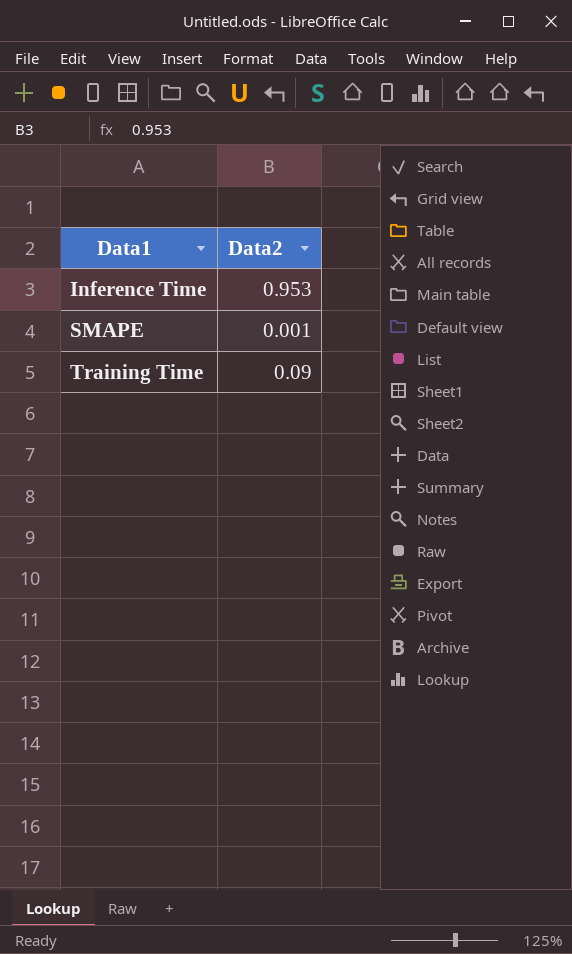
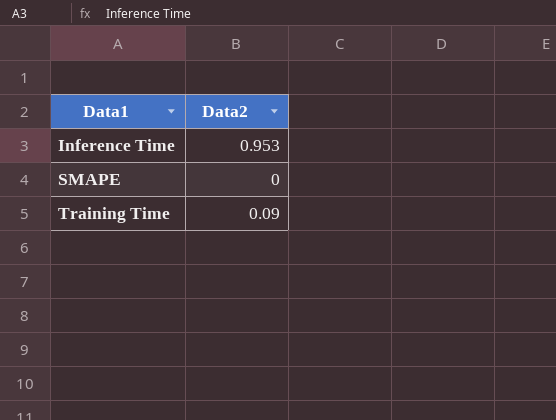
SMAPE | Data2: 0.001 -> 0

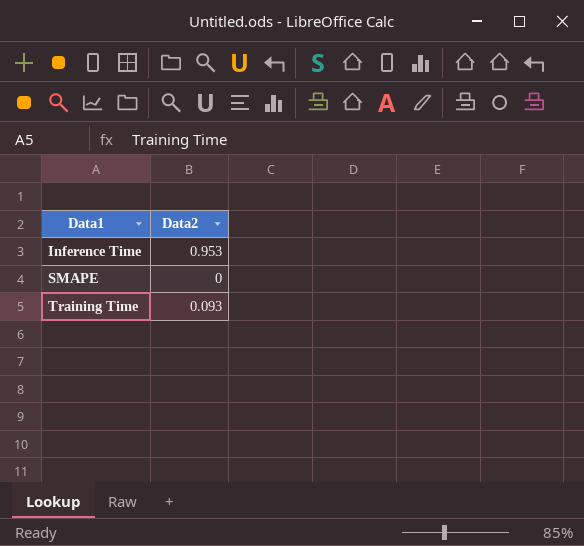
Training Time | Data2: 0.09 -> 0.093

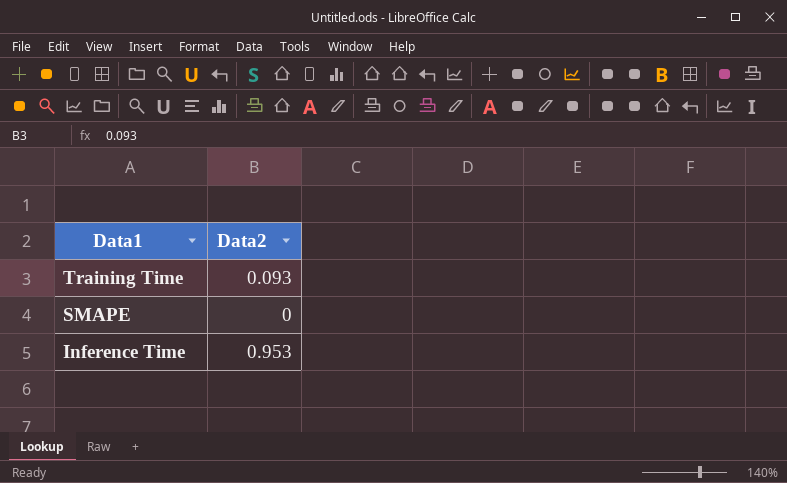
row order: Data1 ascending -> Data1 descending

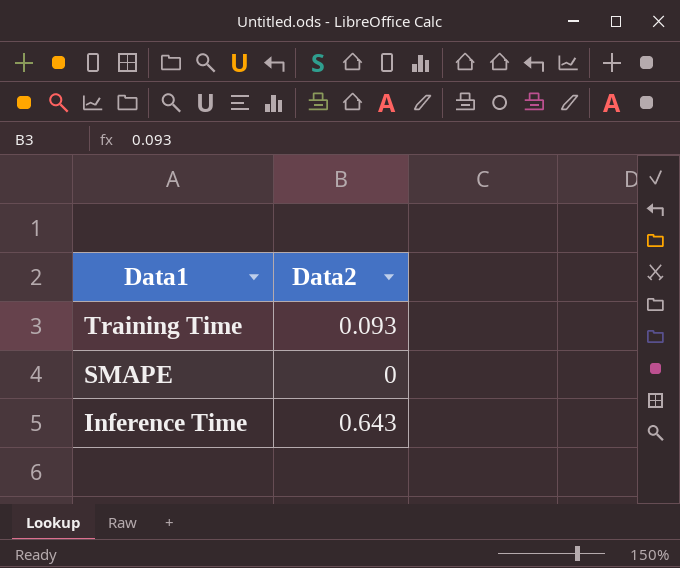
Inference Time | Data2: 0.953 -> 0.643

